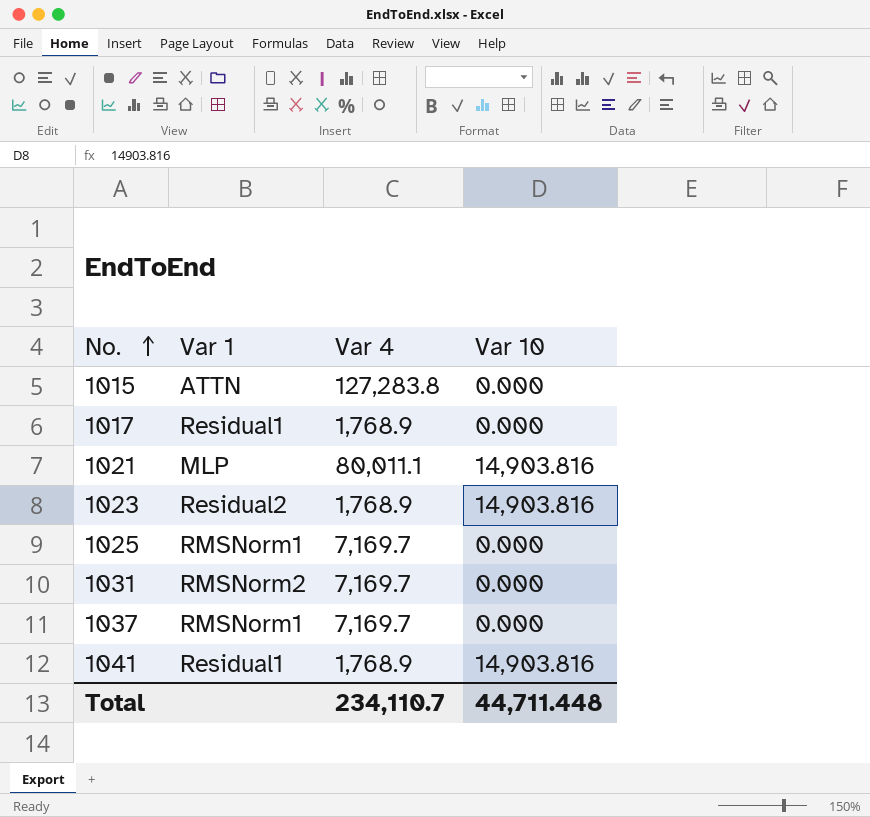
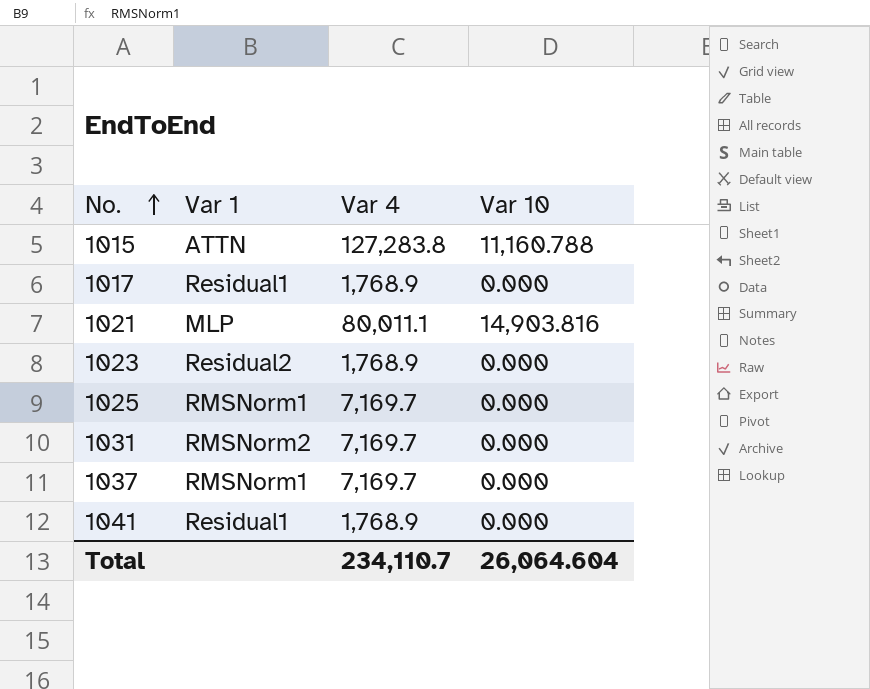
1015 | Var 10: 0.000 -> 11,160.788
1023 | Var 10: 14,903.816 -> 0.000
1041 | Var 10: 14,903.816 -> 0.000
Total | Var 10: 44,711.448 -> 26,064.604

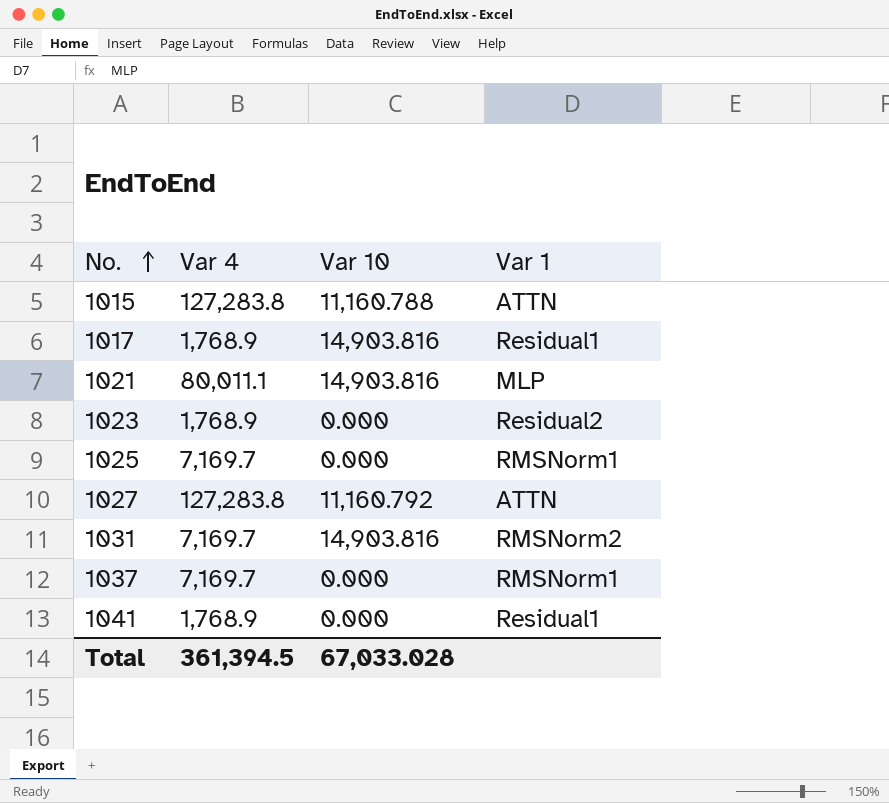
column Var 1 | position: 2 -> 4
1017 | Var 10: 0.000 -> 14,903.816
row 1027: none -> 127,283.8 | 11,160.792 | ATTN
1031 | Var 10: 0.000 -> 14,903.816
Total | Var 4: 234,110.7 -> 361,394.5
Total | Var 10: 26,064.604 -> 67,033.028

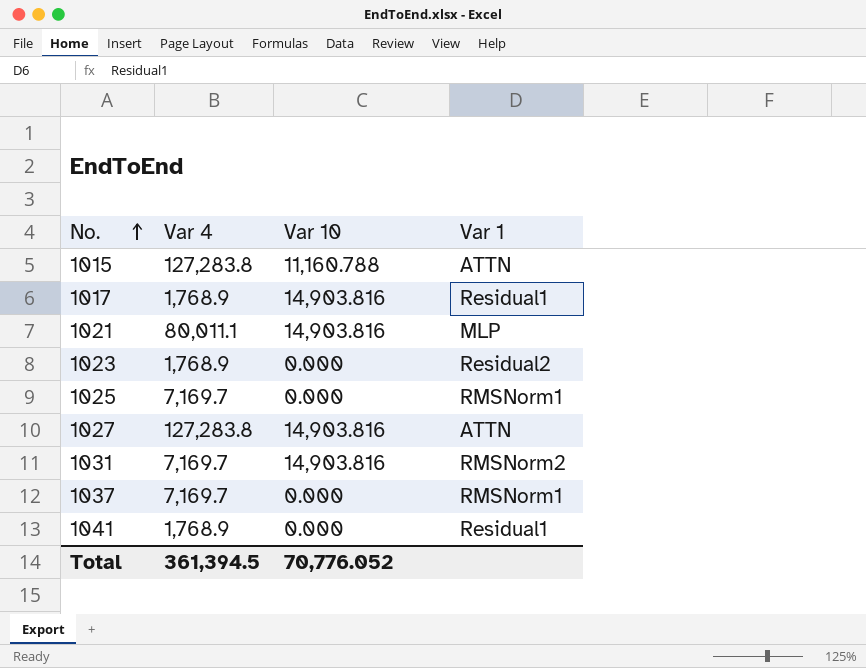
1027 | Var 10: 11,160.792 -> 14,903.816
Total | Var 10: 67,033.028 -> 70,776.052

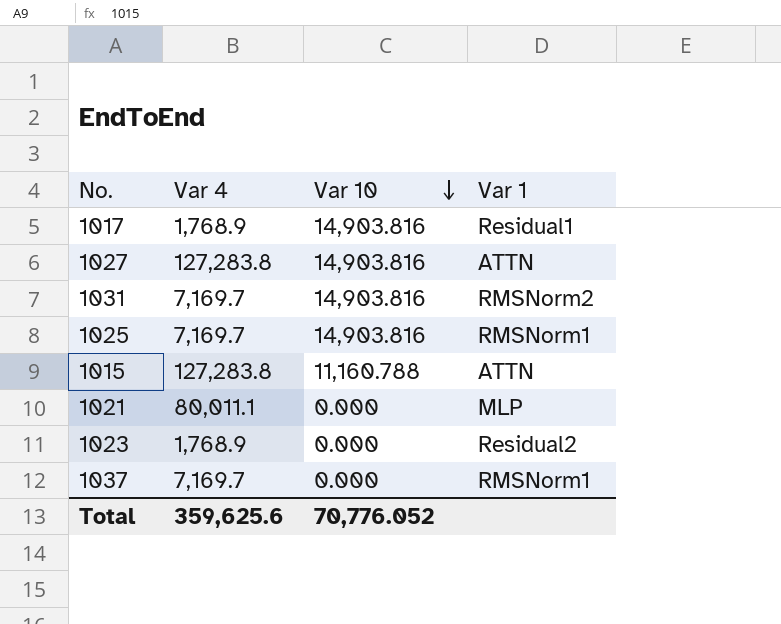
row order: No. ascending -> Var 10 descending
row 1041: 1,768.9 | 0.000 | Residual1 -> none
1025 | Var 10: 0.000 -> 14,903.816
1021 | Var 10: 14,903.816 -> 0.000
Total | Var 4: 361,394.5 -> 359,625.6

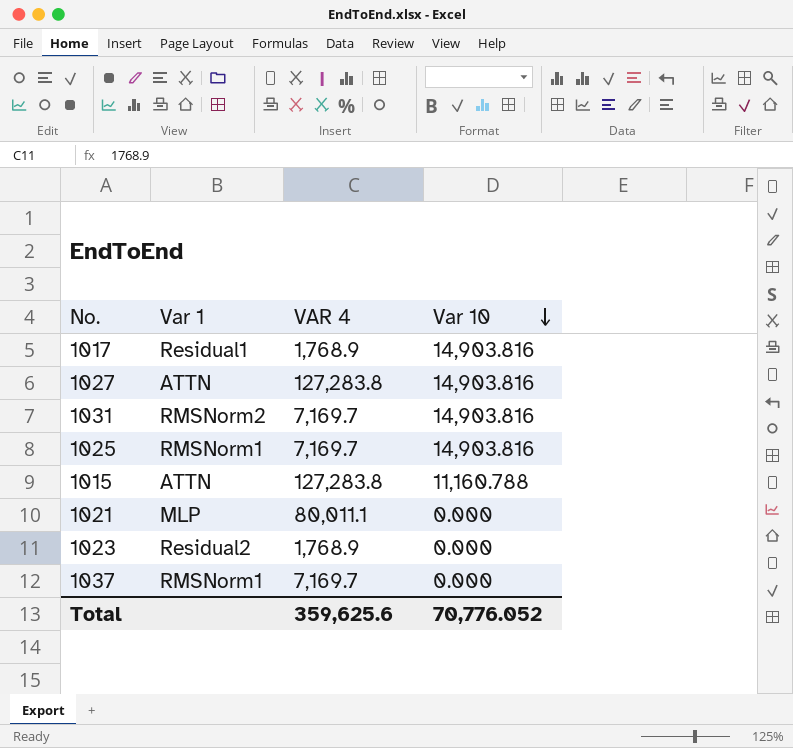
column Var 1 | position: 4 -> 2
column name: Var 4 -> VAR 4

